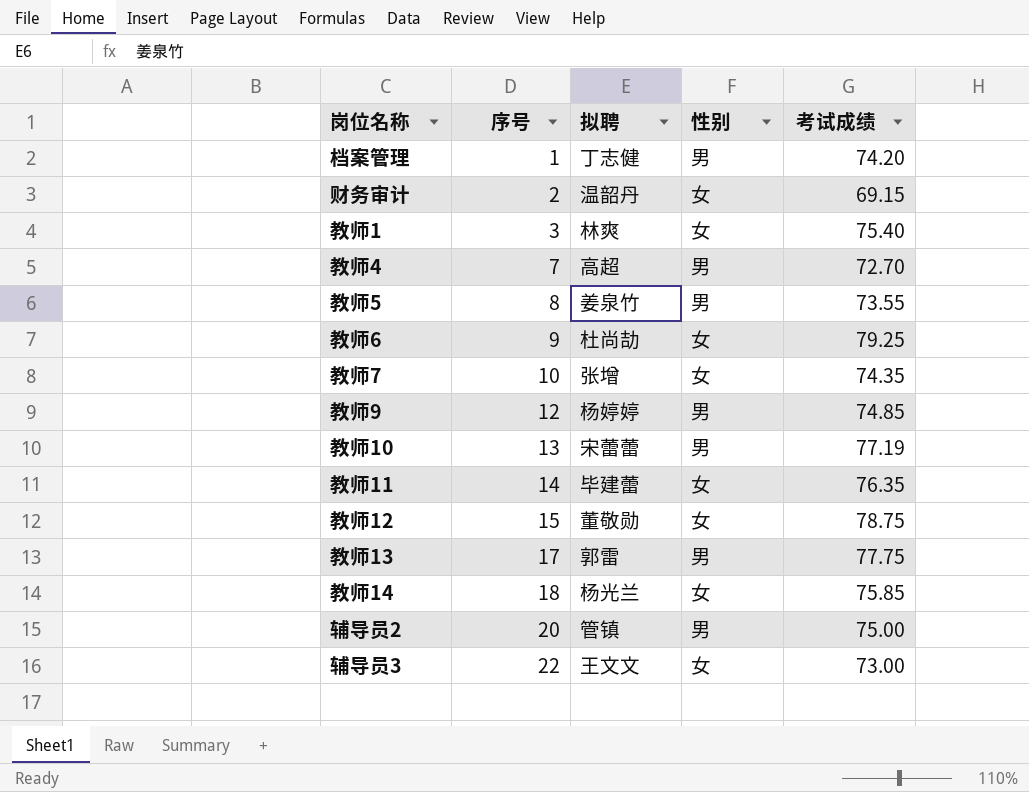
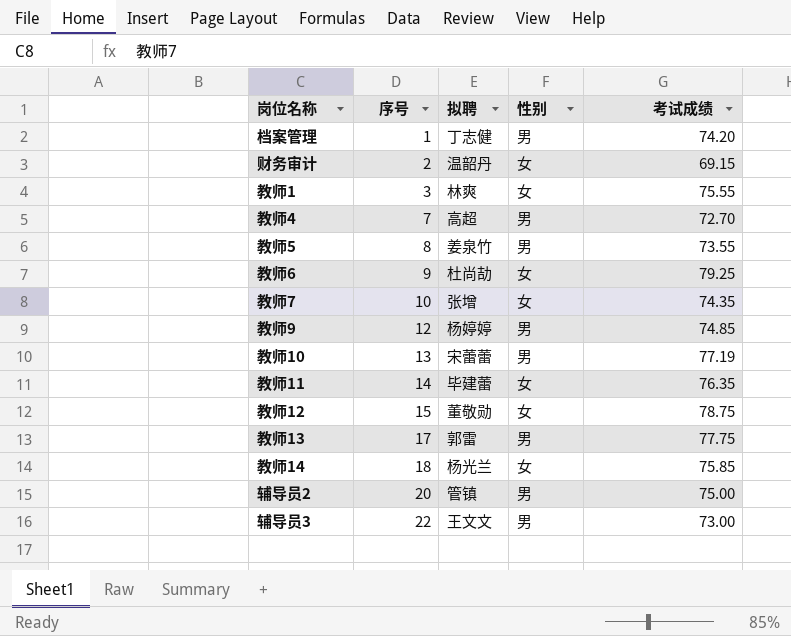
教师1 | 考试成绩: 75.40 -> 75.55
辅导员3 | 性别: 女 -> 男

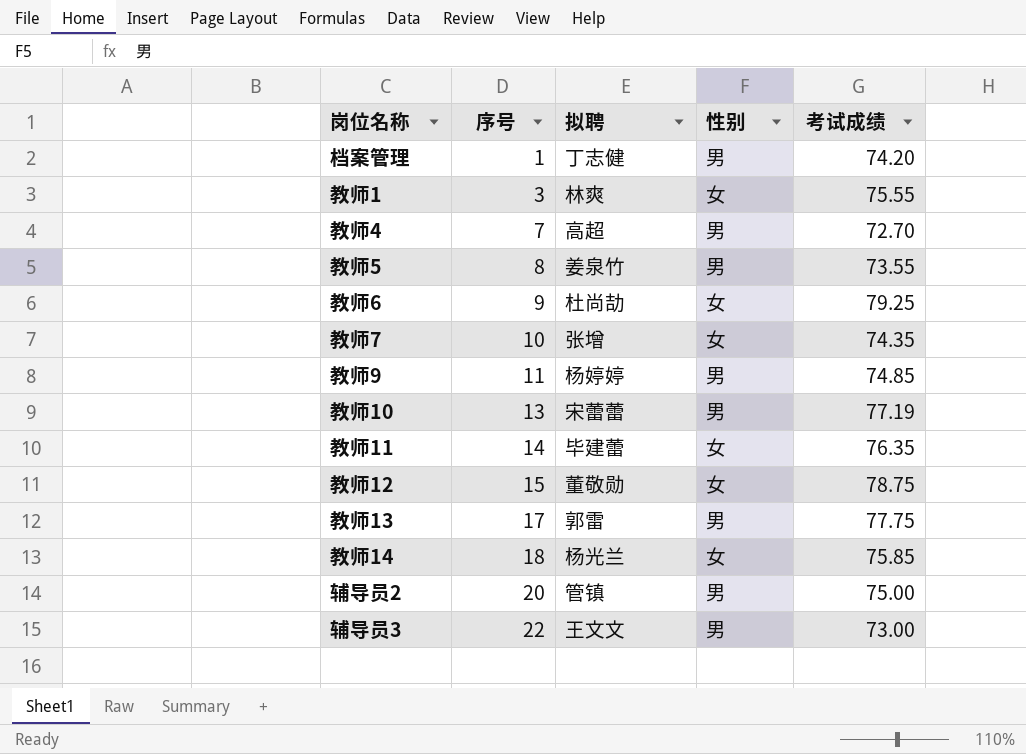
row 财务审计: 2 | 温韶丹 | 女 | 69.15 -> none
教师9 | 序号: 12 -> 11

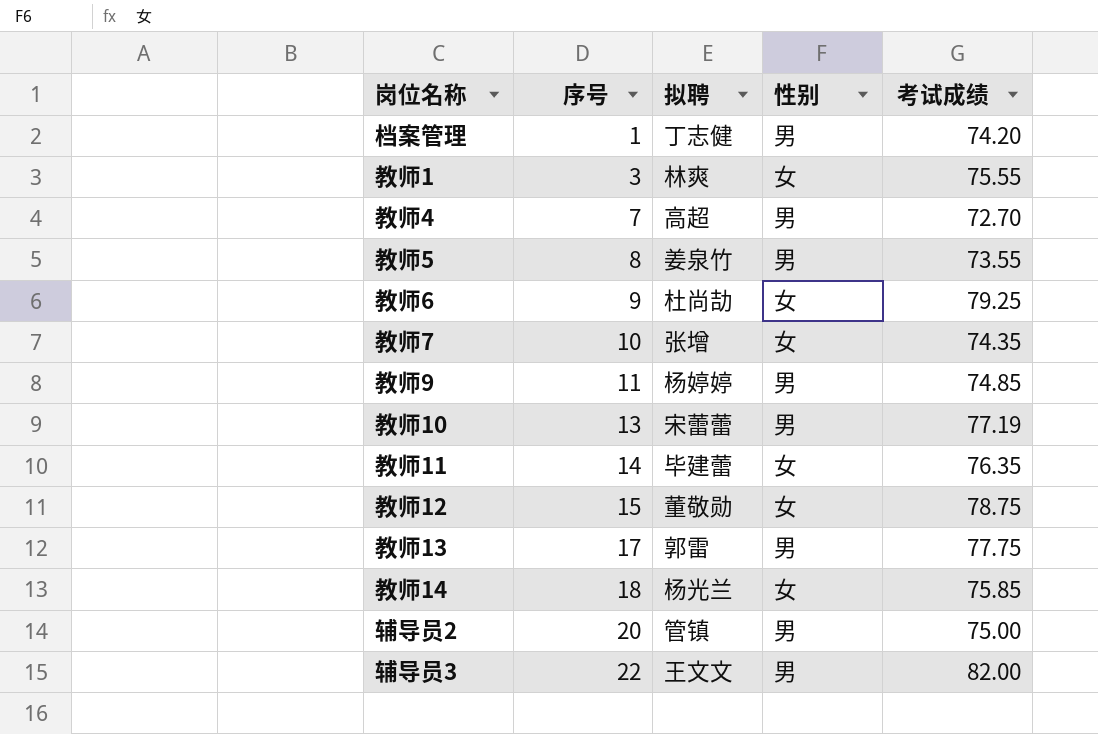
辅导员3 | 考试成绩: 73.00 -> 82.00

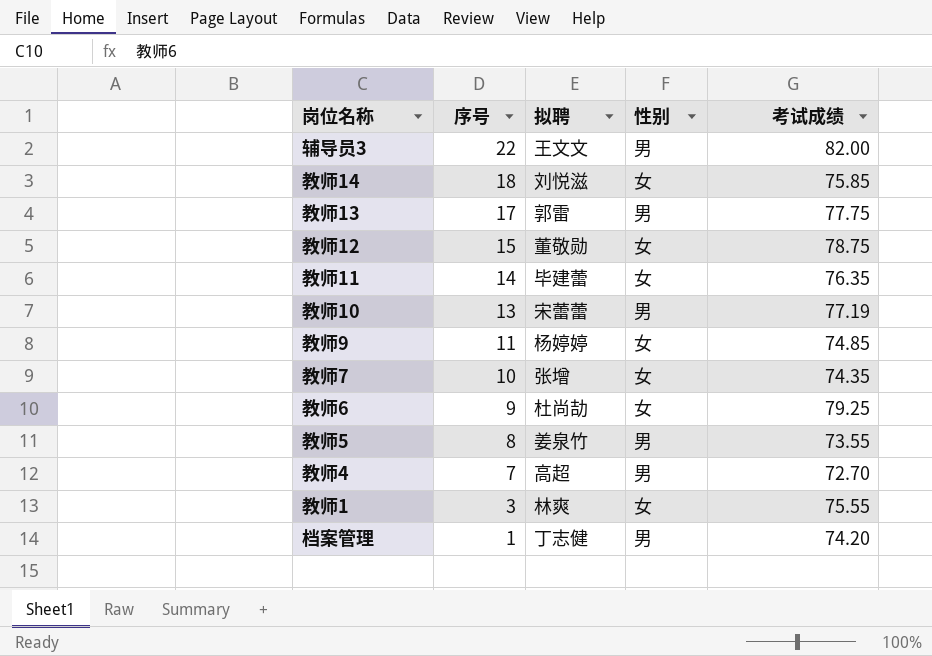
row order: 序号 ascending -> 序号 descending
row 辅导员2: 20 | 管镇 | 男 | 75.00 -> none
教师14 | 拟聘: 杨光兰 -> 刘悦滋
教师9 | 性别: 男 -> 女

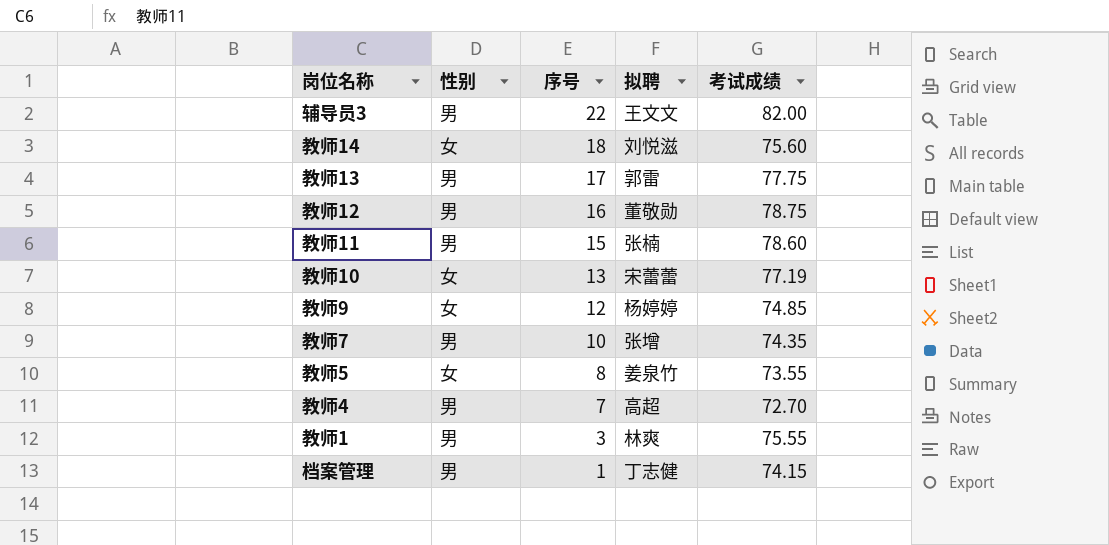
column 性别 | position: 4 -> 2
row 教师6: 9 | 杜尚劼 | 女 | 79.25 -> none
教师14 | 考试成绩: 75.85 -> 75.60
教师12 | 性别: 女 -> 男
教师12 | 序号: 15 -> 16
教师11 | 性别: 女 -> 男
教师11 | 序号: 14 -> 15
教师11 | 拟聘: 毕建蕾 -> 张楠
教师11 | 考试成绩: 76.35 -> 78.60
教师10 | 性别: 男 -> 女
教师9 | 序号: 11 -> 12
教师7 | 性别: 女 -> 男
教师5 | 性别: 男 -> 女
教师1 | 性别: 女 -> 男
档案管理 | 考试成绩: 74.20 -> 74.15

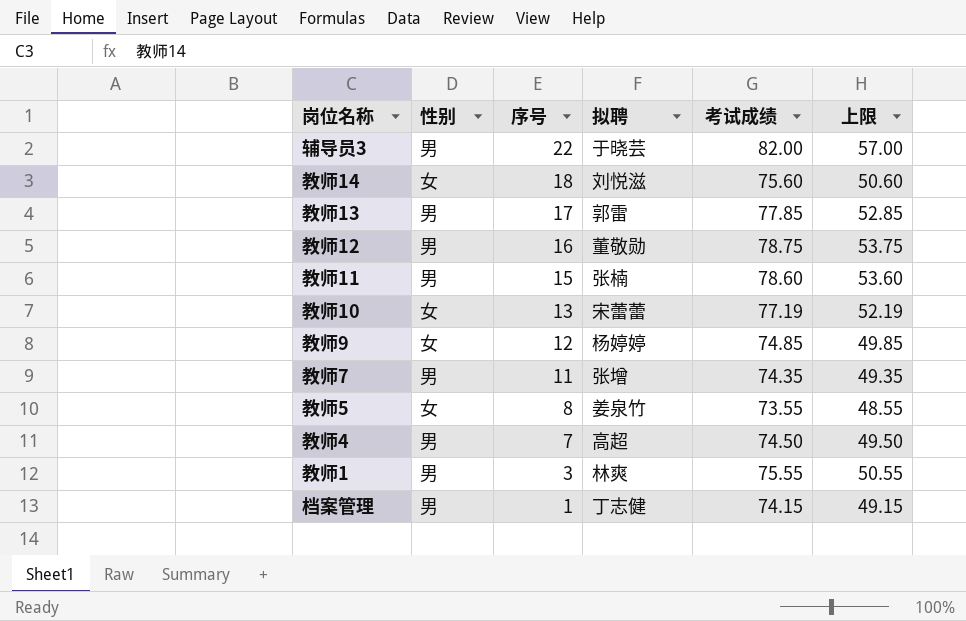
column 上限 | formula: none -> [考试成绩] - 25
辅导员3 | 拟聘: 王文文 -> 于晓芸
教师13 | 考试成绩: 77.75 -> 77.85
教师7 | 序号: 10 -> 11
教师4 | 考试成绩: 72.70 -> 74.50

